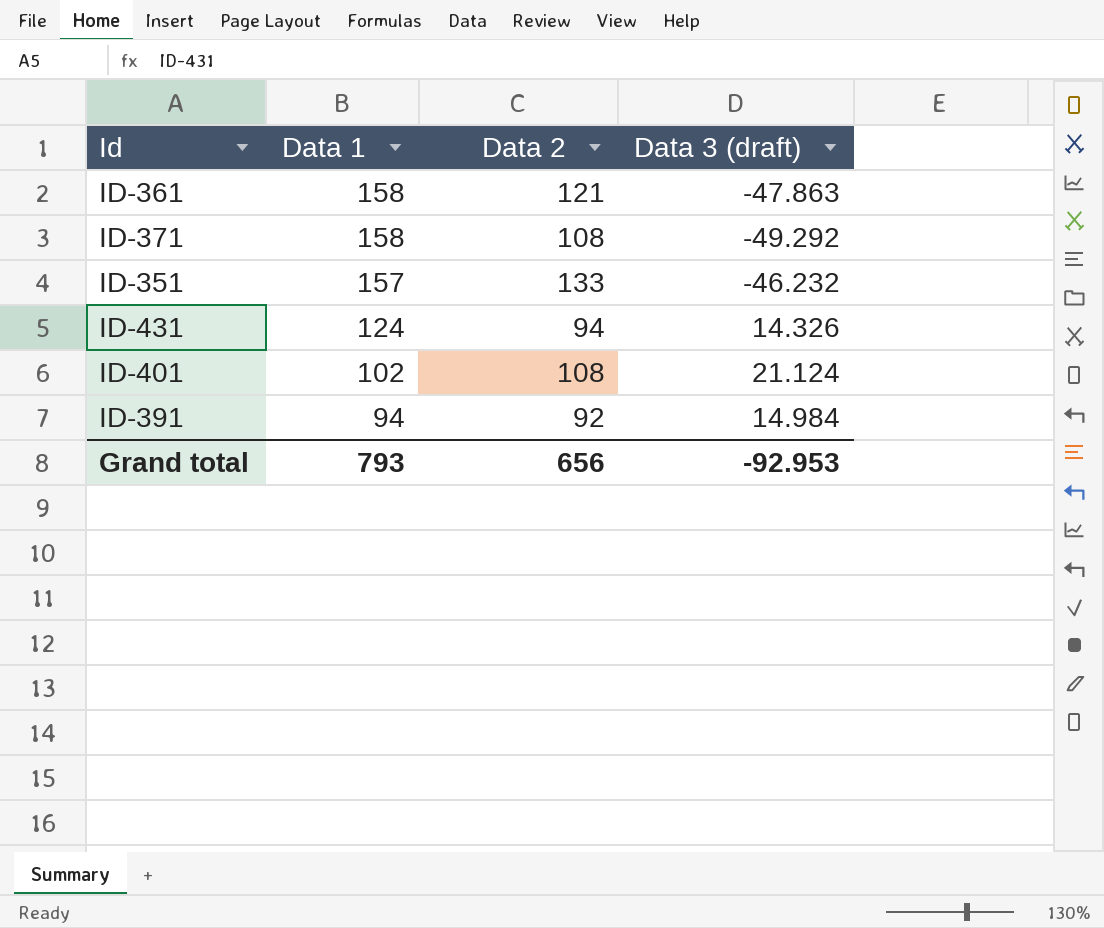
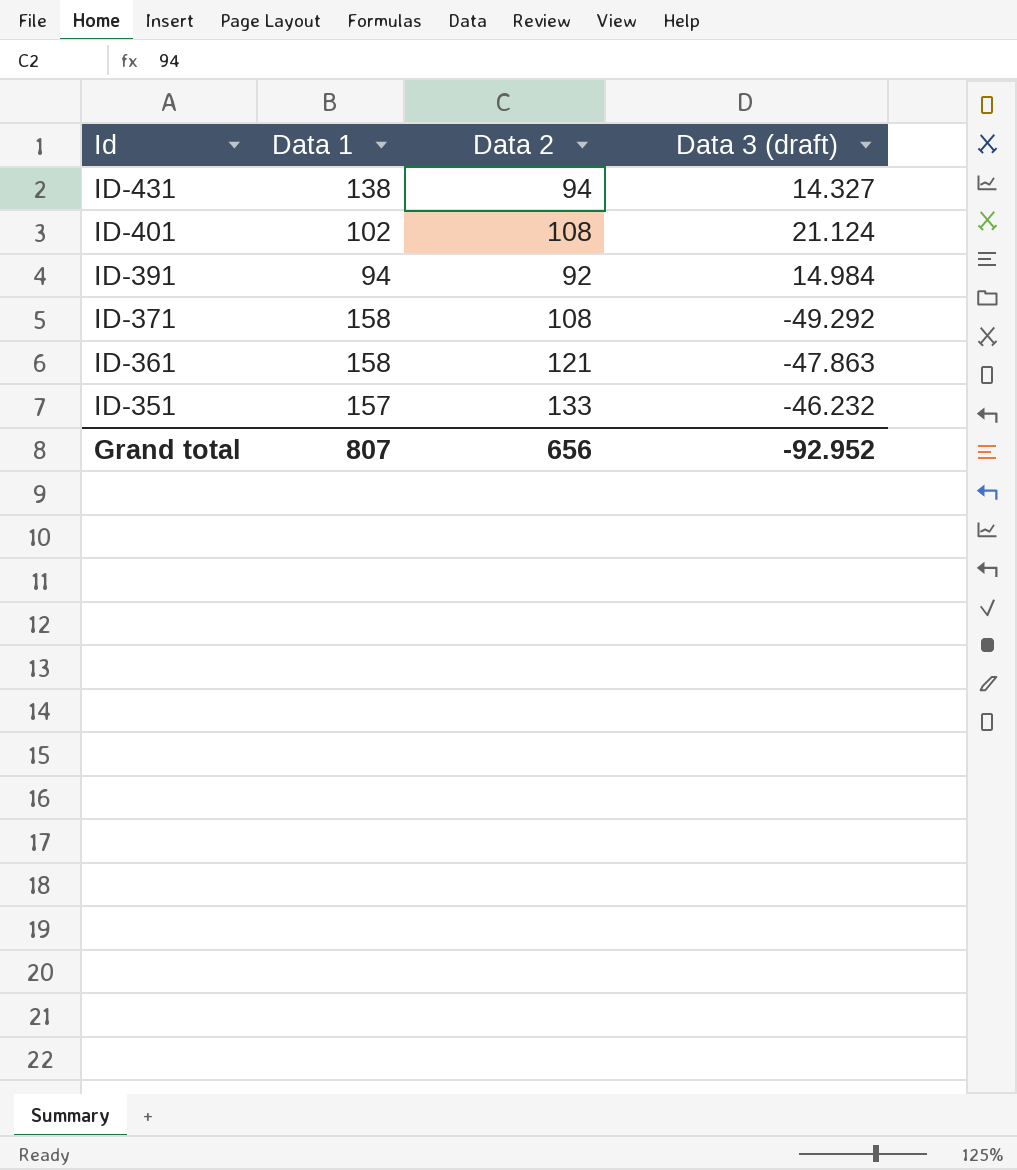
row order: Data 1 descending -> Id descending
ID-431 | Data 1: 124 -> 138
ID-431 | Data 3 (draft): 14.326 -> 14.327
Grand total | Data 1: 793 -> 807
Grand total | Data 3 (draft): -92.953 -> -92.952

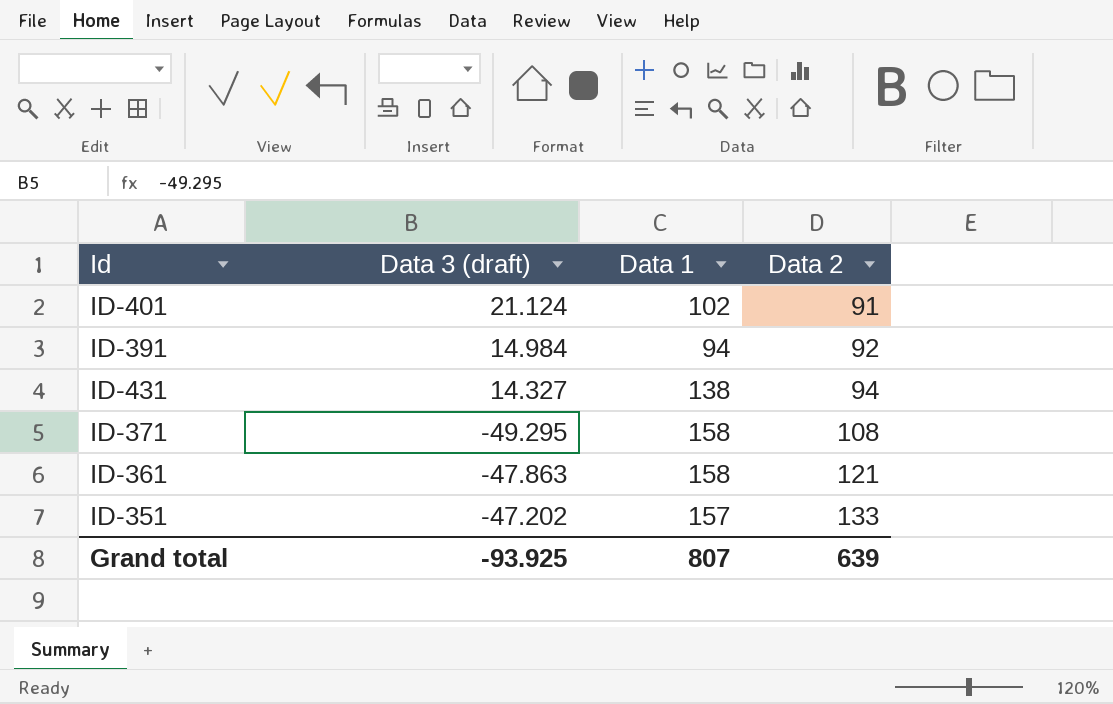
row order: Id descending -> Data 2 ascending
column Data 3 (draft) | position: 4 -> 2
ID-401 | Data 2: 108 -> 91
ID-371 | Data 3 (draft): -49.292 -> -49.295
ID-351 | Data 3 (draft): -46.232 -> -47.202
Grand total | Data 3 (draft): -92.952 -> -93.925
Grand total | Data 2: 656 -> 639

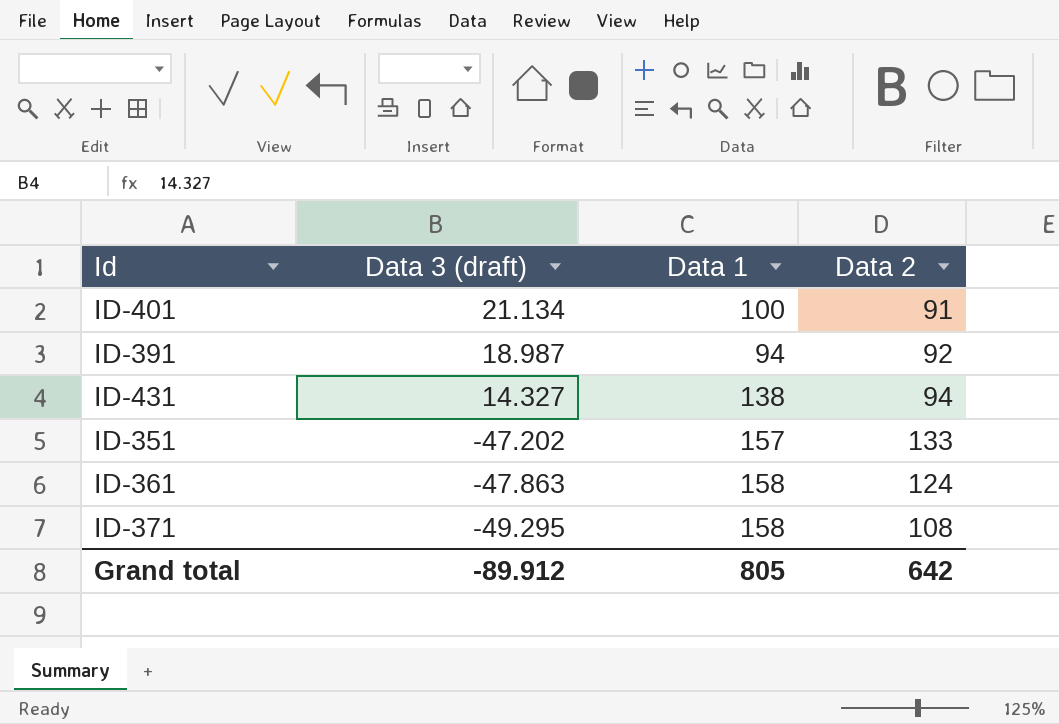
row order: Data 2 ascending -> Data 3 (draft) descending
ID-401 | Data 3 (draft): 21.124 -> 21.134
ID-401 | Data 1: 102 -> 100
ID-391 | Data 3 (draft): 14.984 -> 18.987
ID-361 | Data 2: 121 -> 124
Grand total | Data 3 (draft): -93.925 -> -89.912
Grand total | Data 1: 807 -> 805
Grand total | Data 2: 639 -> 642

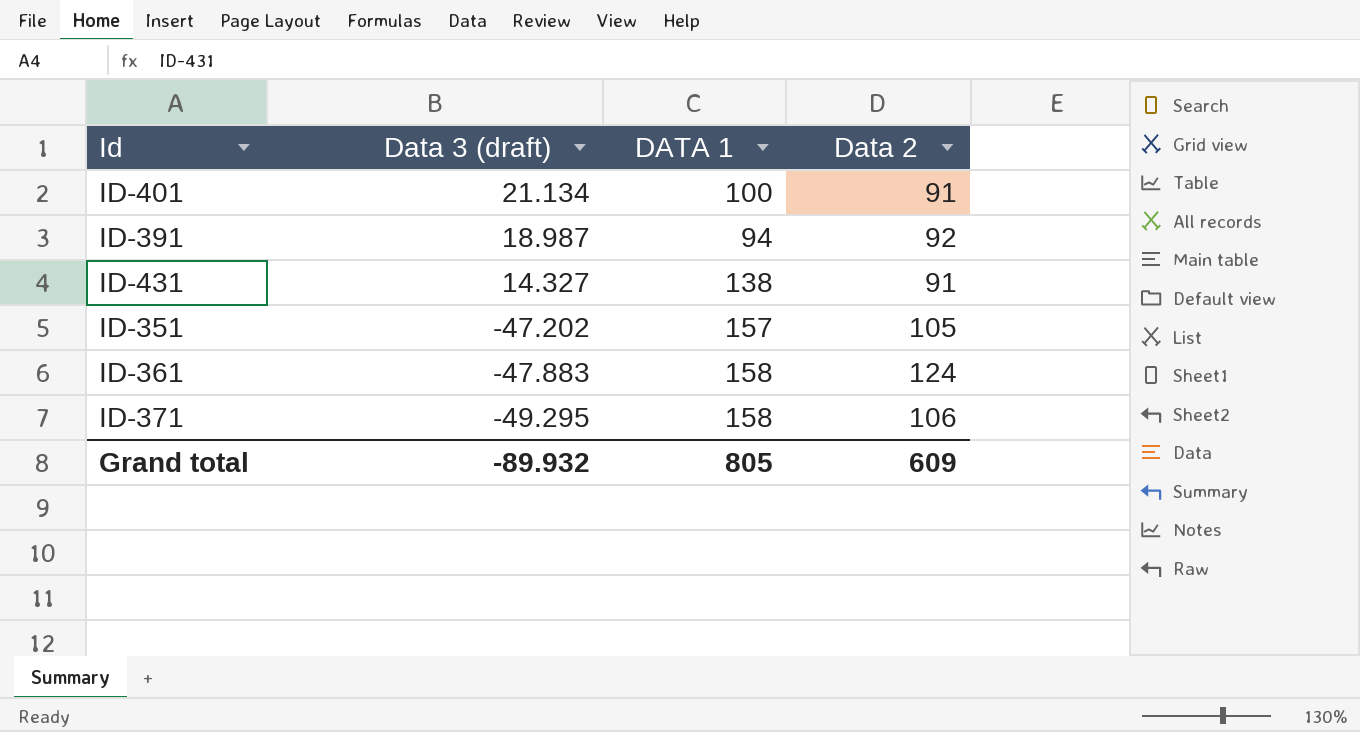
column name: Data 1 -> DATA 1
ID-431 | Data 2: 94 -> 91
ID-351 | Data 2: 133 -> 105
ID-361 | Data 3 (draft): -47.863 -> -47.883
ID-371 | Data 2: 108 -> 106
Grand total | Data 3 (draft): -89.912 -> -89.932
Grand total | Data 2: 642 -> 609

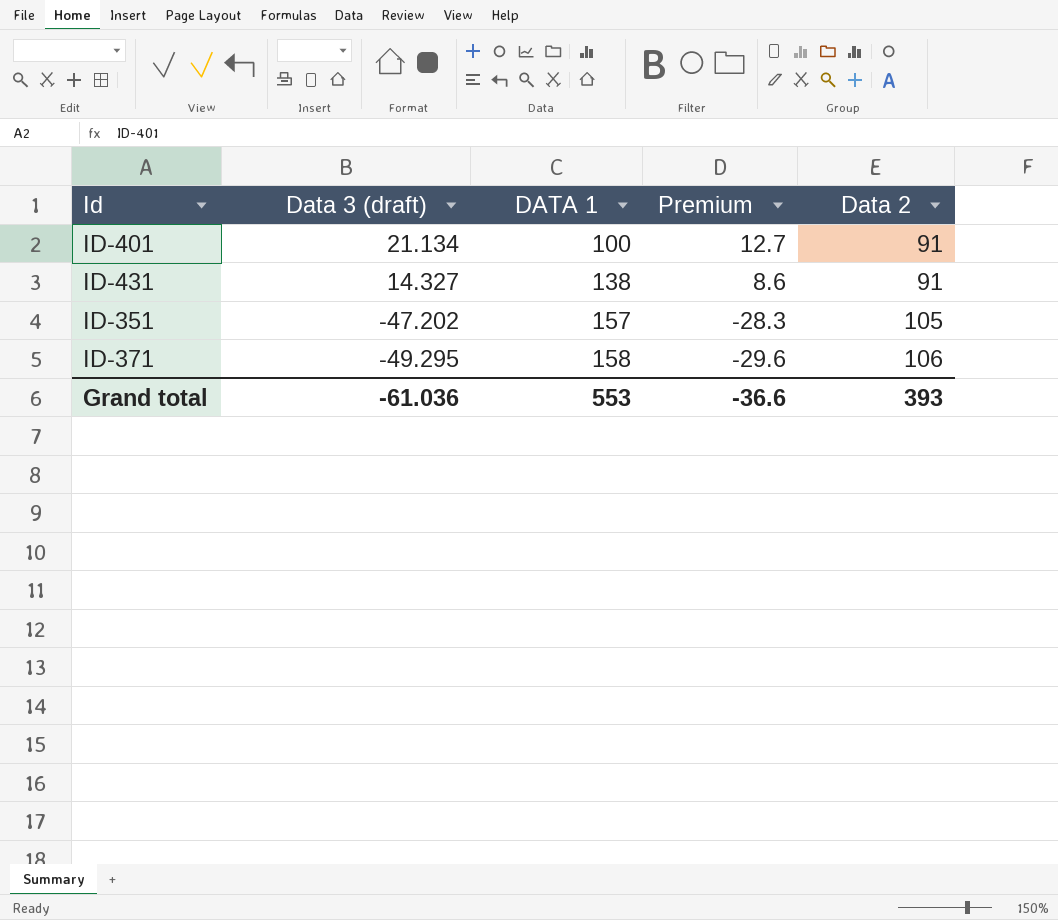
column Premium | formula: none -> [Data 3 (draft)] * 0.6
row ID-391: 18.987 | 94 | 92 -> none
row ID-361: -47.883 | 158 | 124 -> none
Grand total | Data 3 (draft): -89.932 -> -61.036
Grand total | DATA 1: 805 -> 553
Grand total | Data 2: 609 -> 393

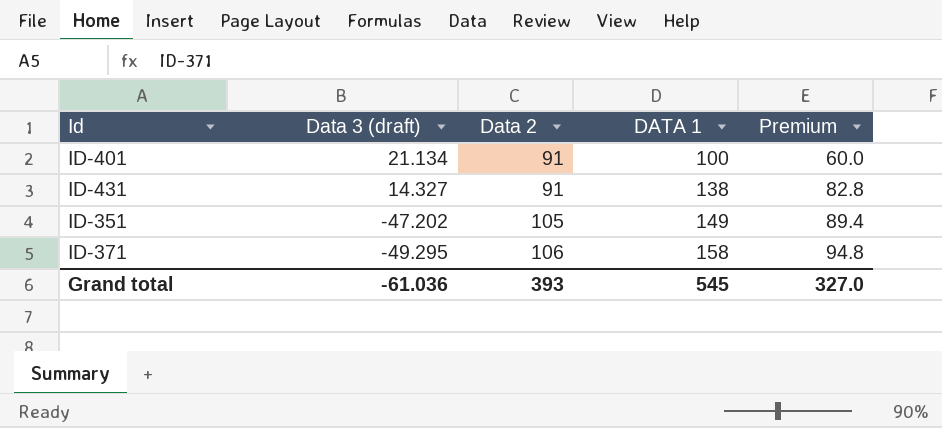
column Data 2 | position: 5 -> 3
column Premium | formula: [Data 3 (draft)] * 0.6 -> [DATA 1] * 0.6
ID-351 | DATA 1: 157 -> 149
Grand total | DATA 1: 553 -> 545
Grand total | Premium: -36.6 -> 327.0

